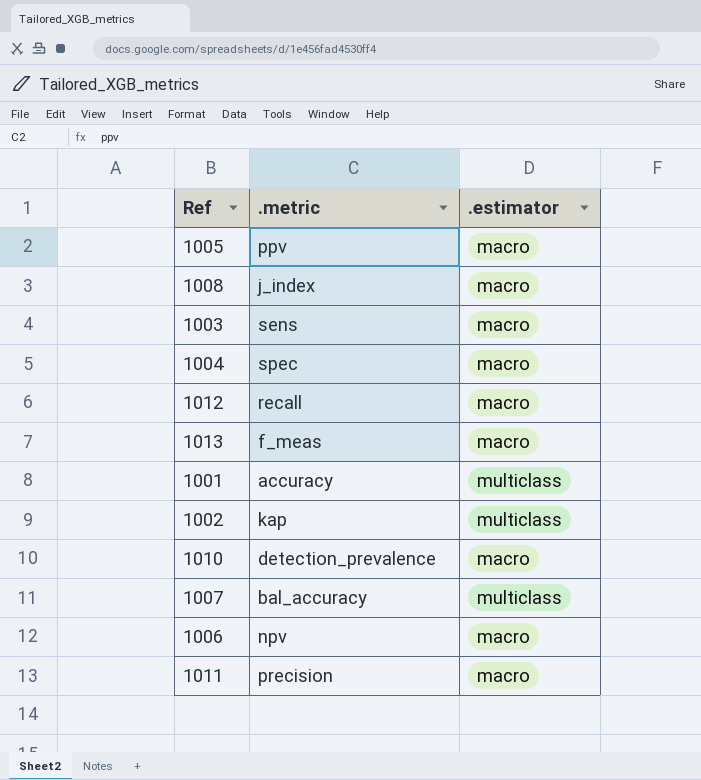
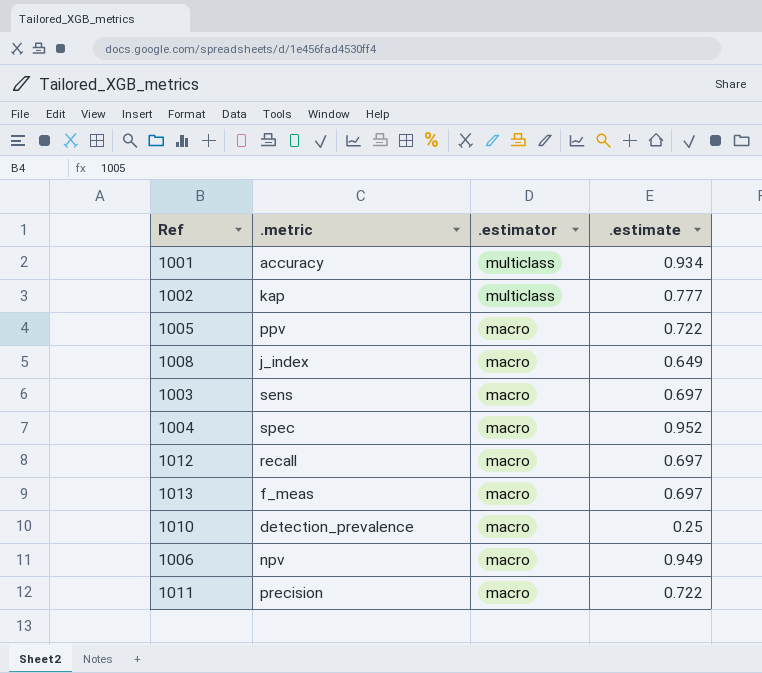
row order: none -> .estimator descending
column .estimate | position: none -> 4
row 1007: bal_accuracy | multiclass -> none

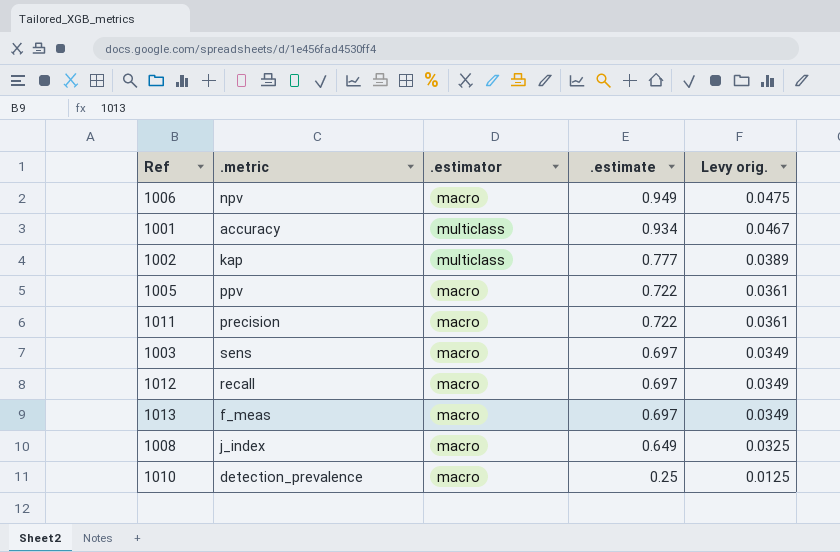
row order: .estimator descending -> .estimate descending
column Levy orig. | formula: none -> [.estimate] * 0.05
row 1004: spec | macro | 0.952 -> none

